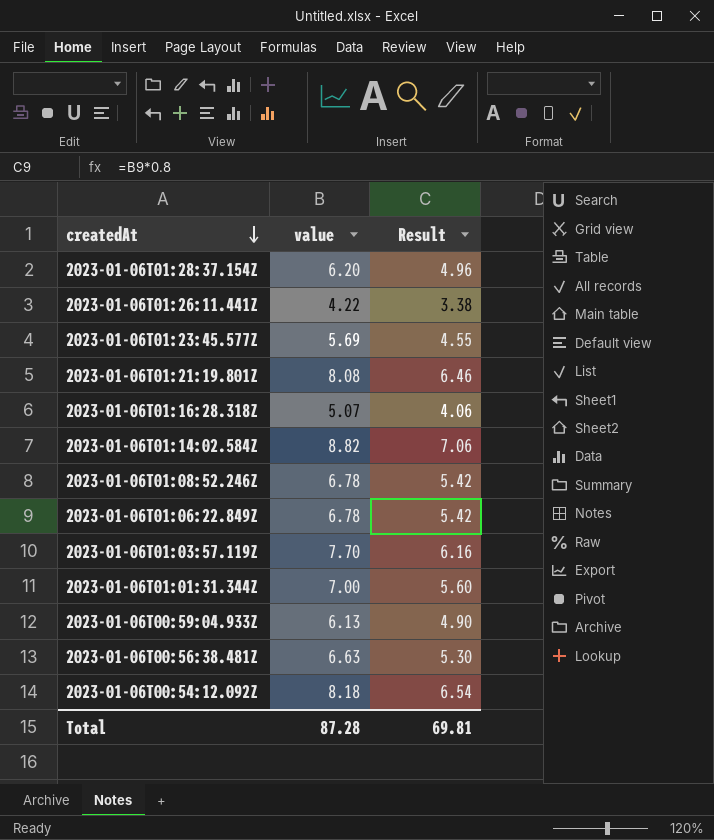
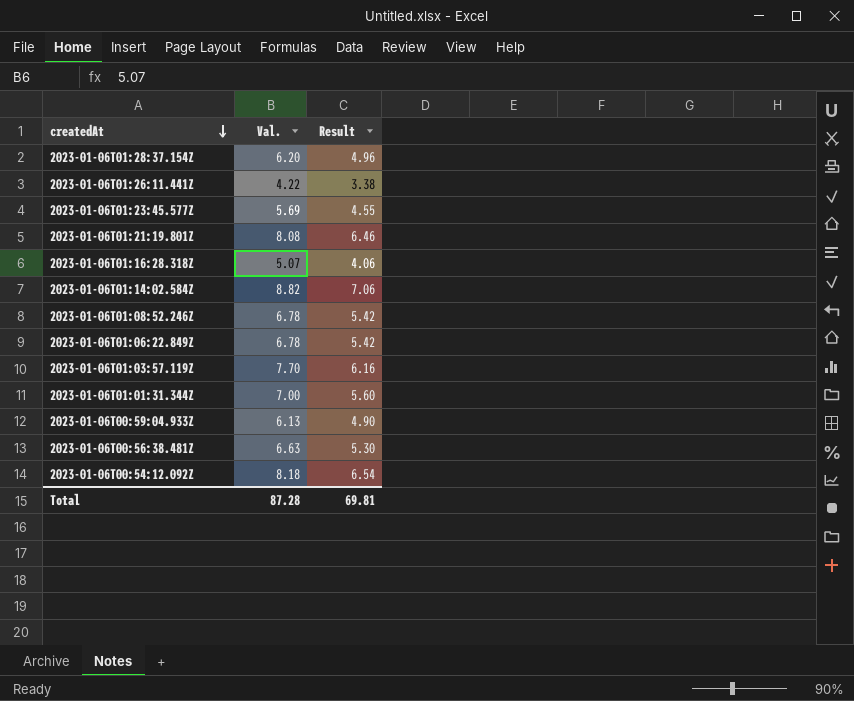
column name: value -> Val.

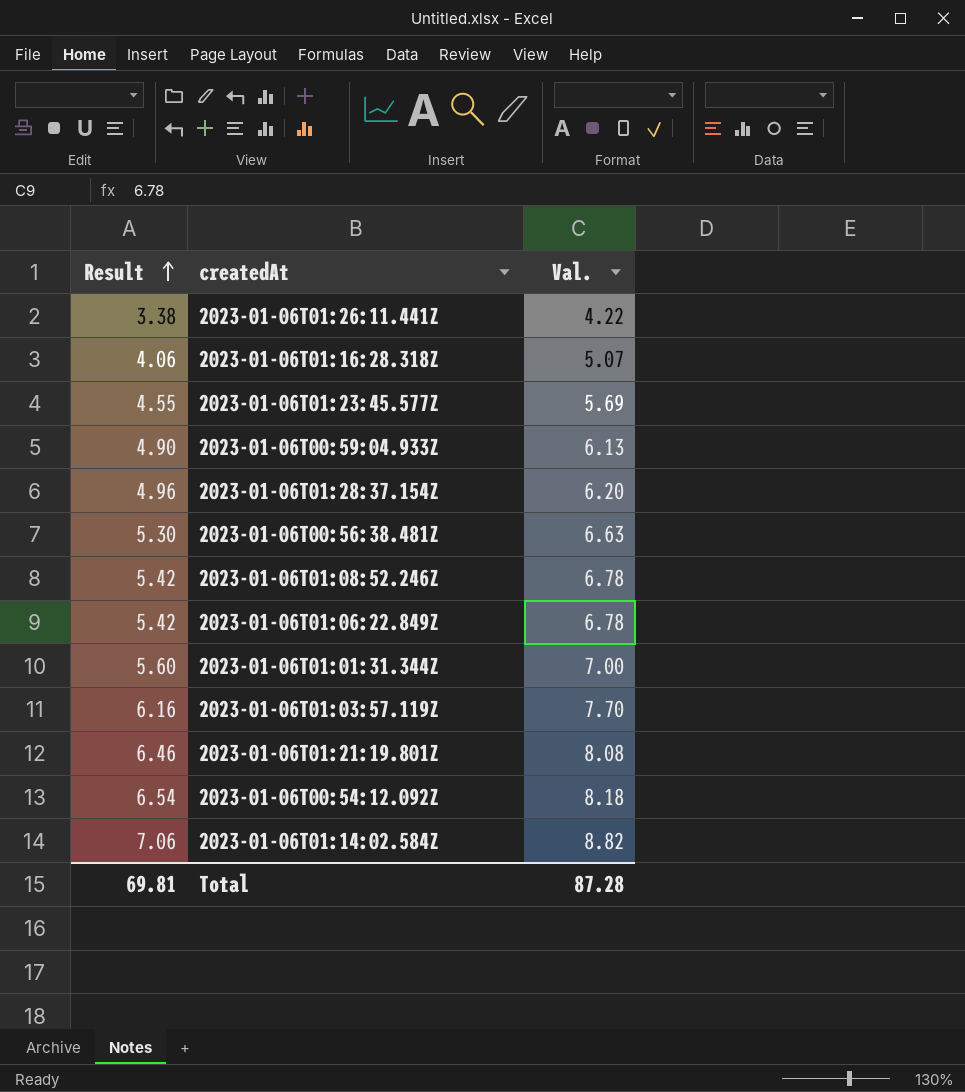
row order: createdAt descending -> Result ascending
column Result | position: 3 -> 1

